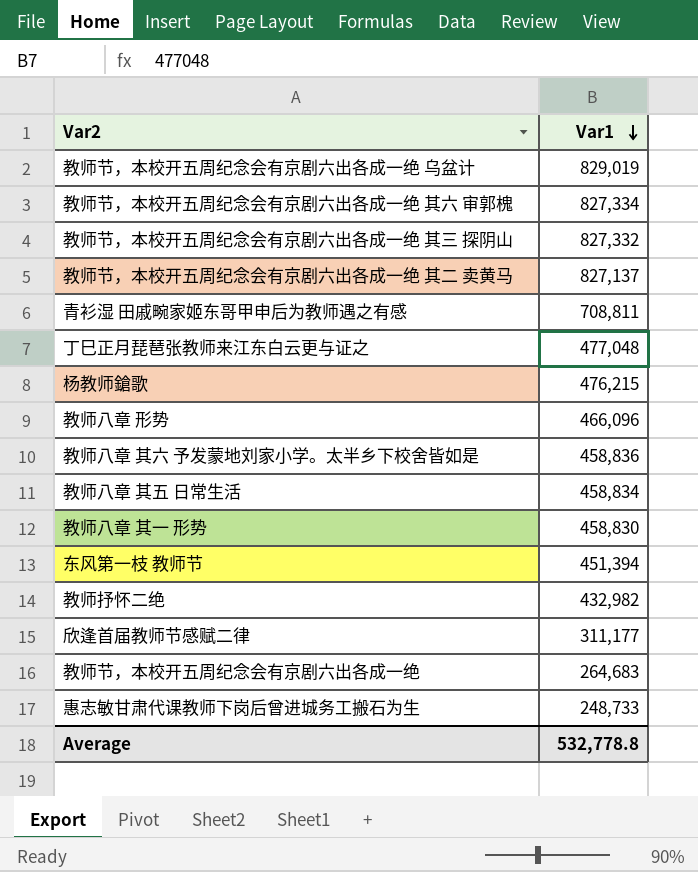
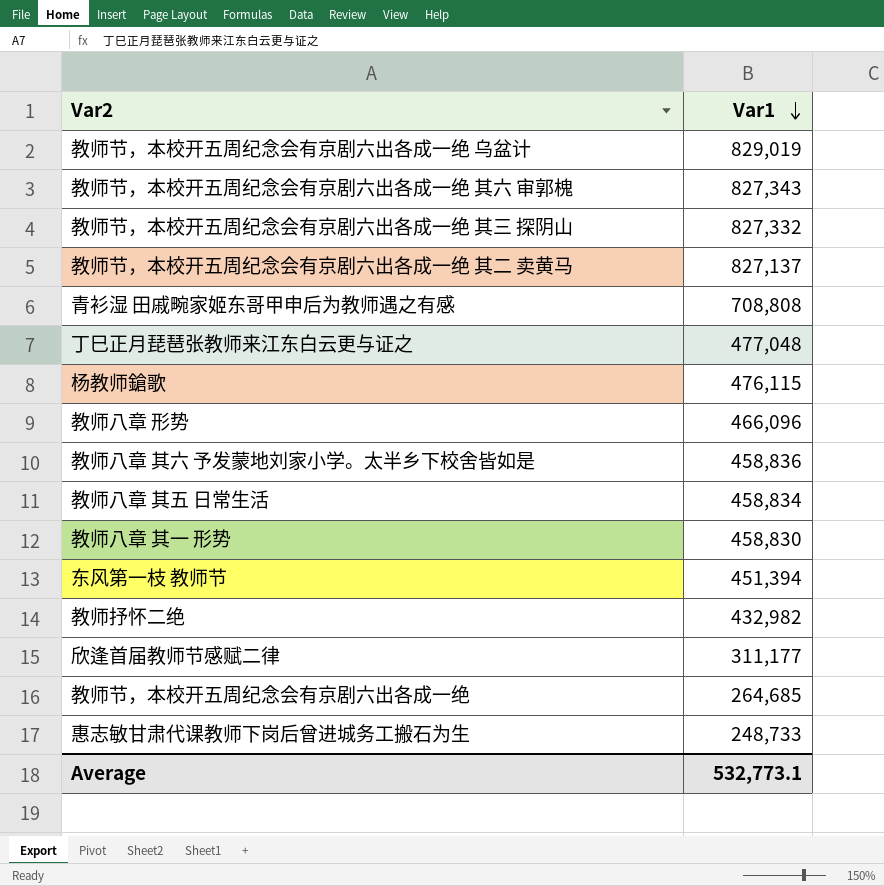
教师节，本校开五周纪念会有京剧六出各成一绝 其六 审郭槐 | Var1: 827,334 -> 827,343
青衫湿 田戚畹家姬东哥甲申后为教师遇之有感 | Var1: 708,811 -> 708,808
杨教师鎗歌 | Var1: 476,215 -> 476,115
教师节，本校开五周纪念会有京剧六出各成一绝 | Var1: 264,683 -> 264,685
Average | Var1: 532,778.8 -> 532,773.1

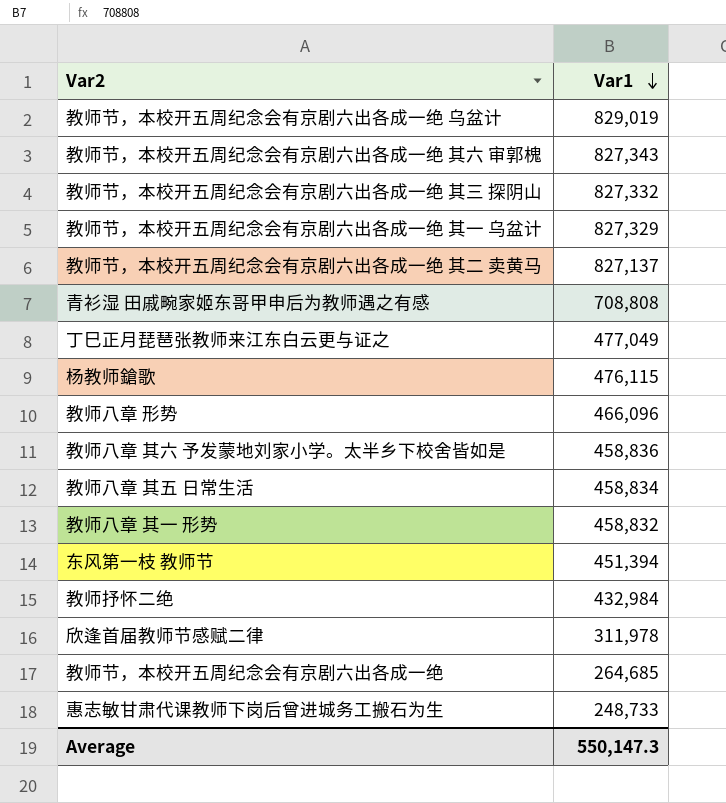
row 教师节，本校开五周纪念会有京剧六出各成一绝 其一 乌盆计: none -> 827,329
丁巳正月琵琶张教师来江东白云更与证之 | Var1: 477,048 -> 477,049
教师八章 其一 形势 | Var1: 458,830 -> 458,832
教师抒怀二绝 | Var1: 432,982 -> 432,984
欣逢首届教师节感赋二律 | Var1: 311,177 -> 311,978
Average | Var1: 532,773.1 -> 550,147.3

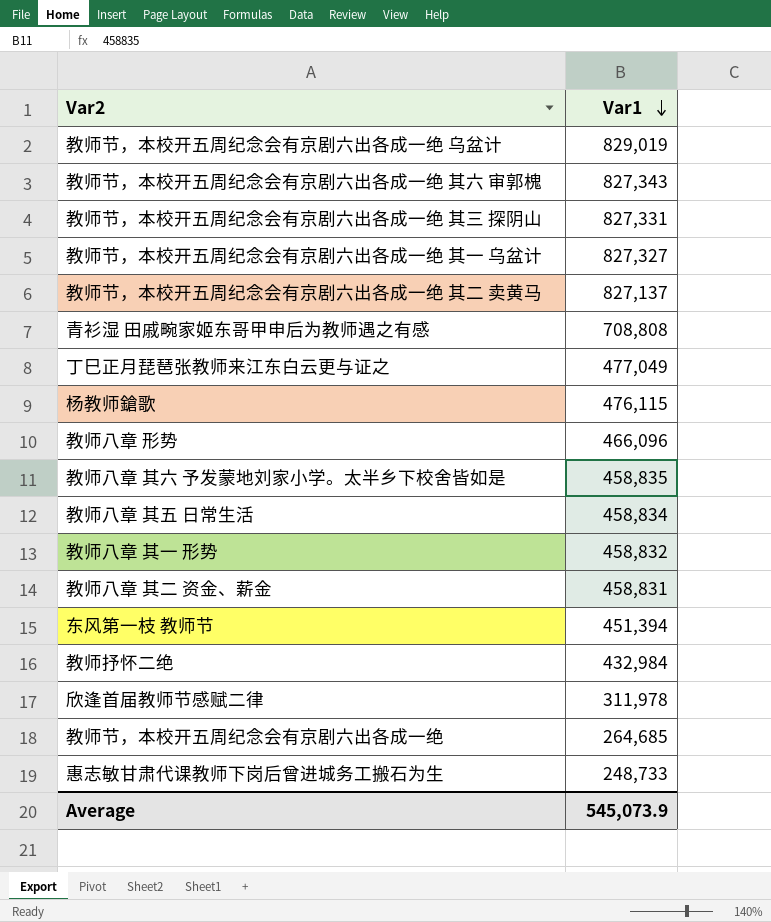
教师节，本校开五周纪念会有京剧六出各成一绝 其三 探阴山 | Var1: 827,332 -> 827,331
教师节，本校开五周纪念会有京剧六出各成一绝 其一 乌盆计 | Var1: 827,329 -> 827,327
教师八章 其六 予发蒙地刘家小学。太半乡下校舍皆如是 | Var1: 458,836 -> 458,835
row 教师八章 其二 资金、薪金: none -> 458,831
Average | Var1: 550,147.3 -> 545,073.9

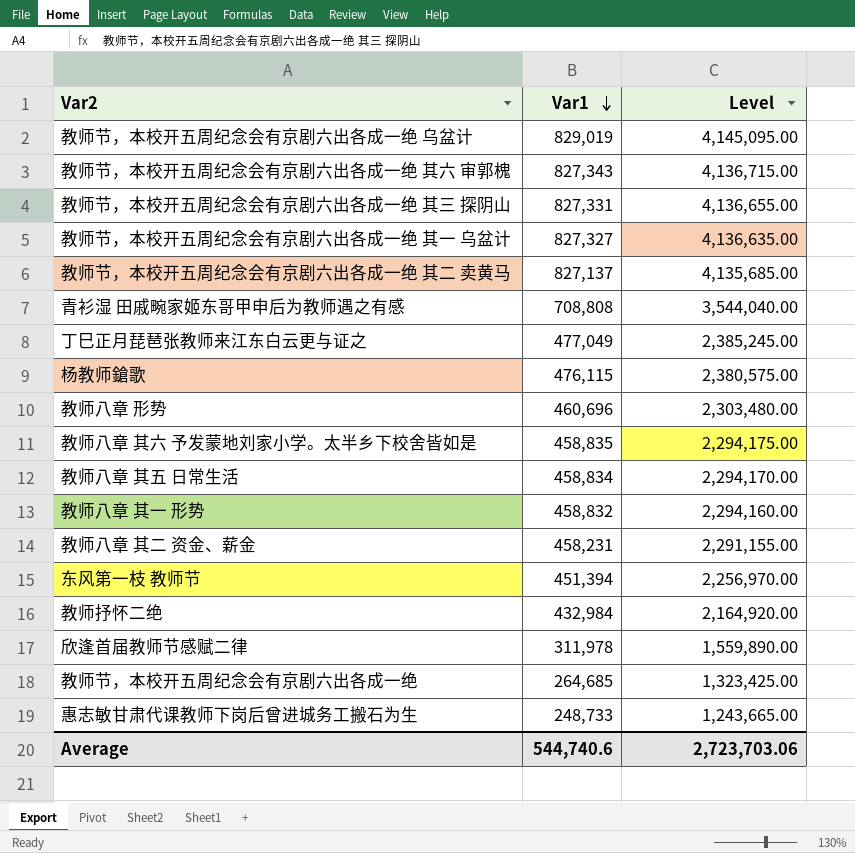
column Level | formula: none -> [Var1] * 5
教师八章 形势 | Var1: 466,096 -> 460,696
教师八章 其二 资金、薪金 | Var1: 458,831 -> 458,231
Average | Var1: 545,073.9 -> 544,740.6

